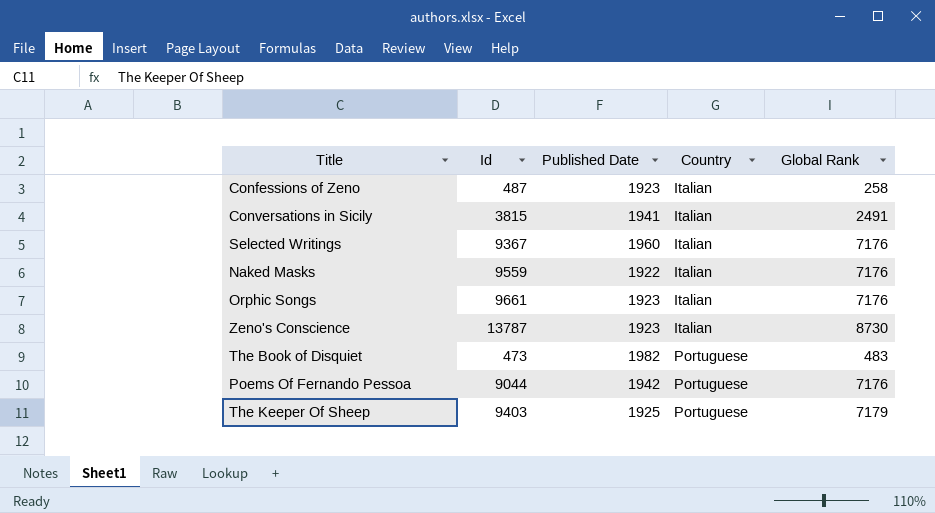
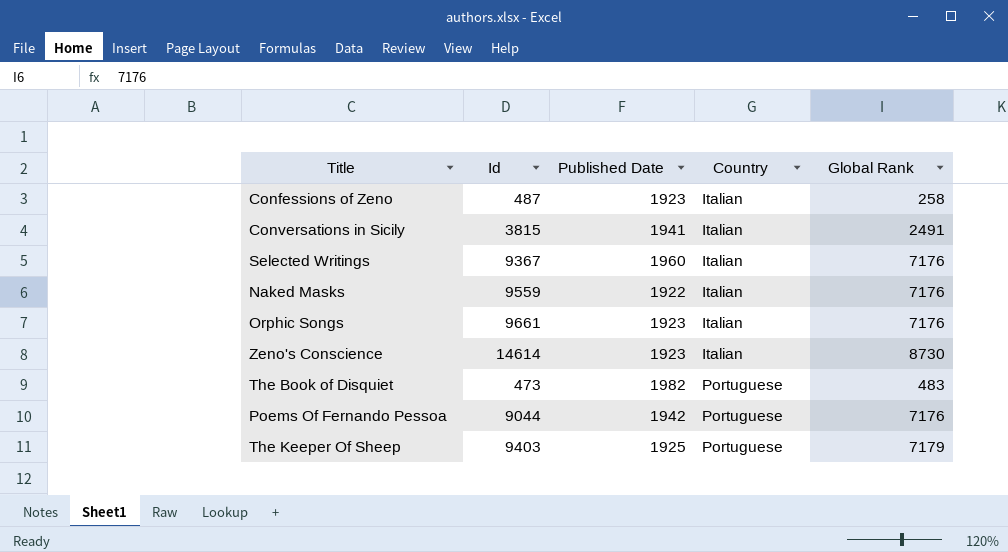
Zeno's Conscience | Id: 13787 -> 14614

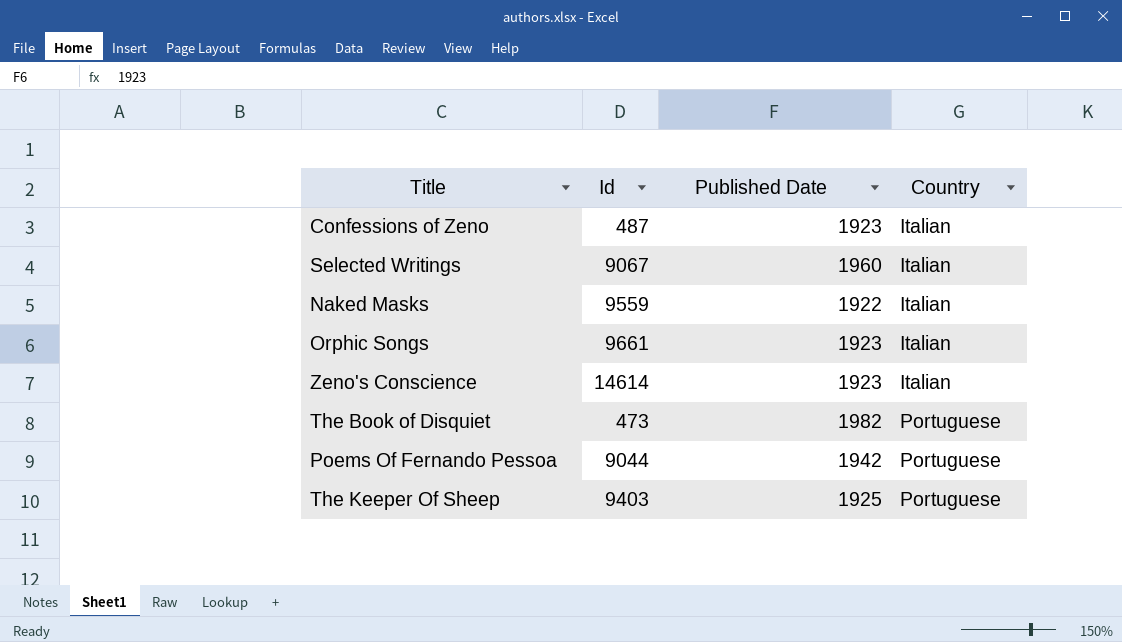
column Global Rank | position: 5 -> none
row Conversations in Sicily: 3815 | 1941 | Italian | 2491 -> none
Selected Writings | Id: 9367 -> 9067

